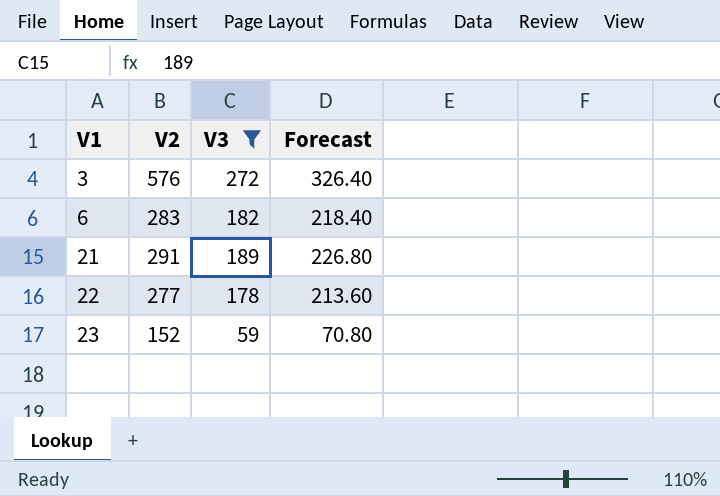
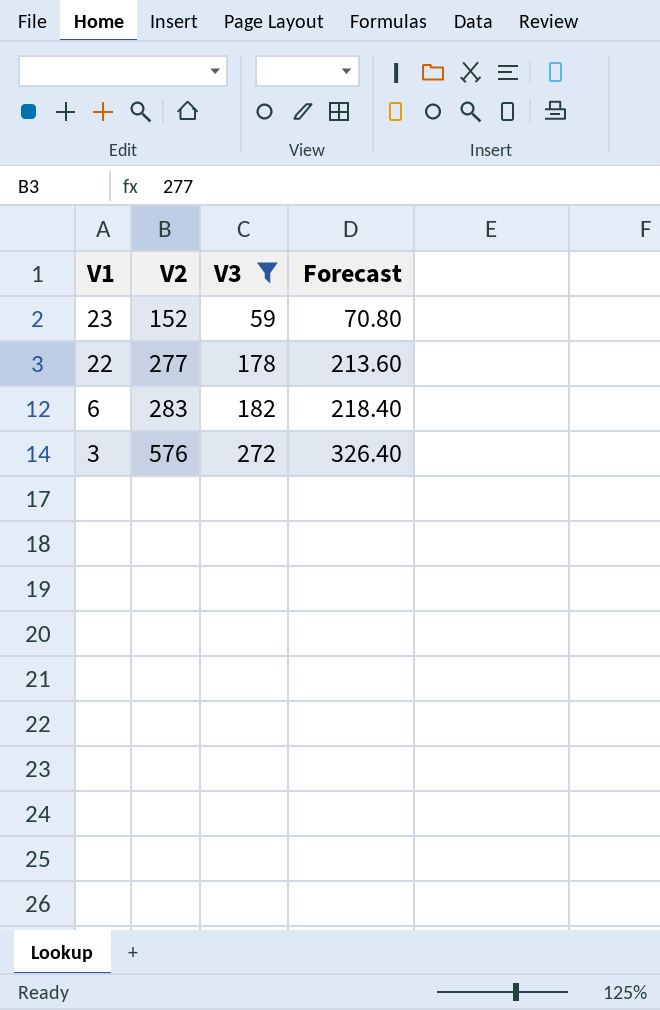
row order: V1 ascending -> V1 descending
row 21: 291 | 189 | 226.80 -> none

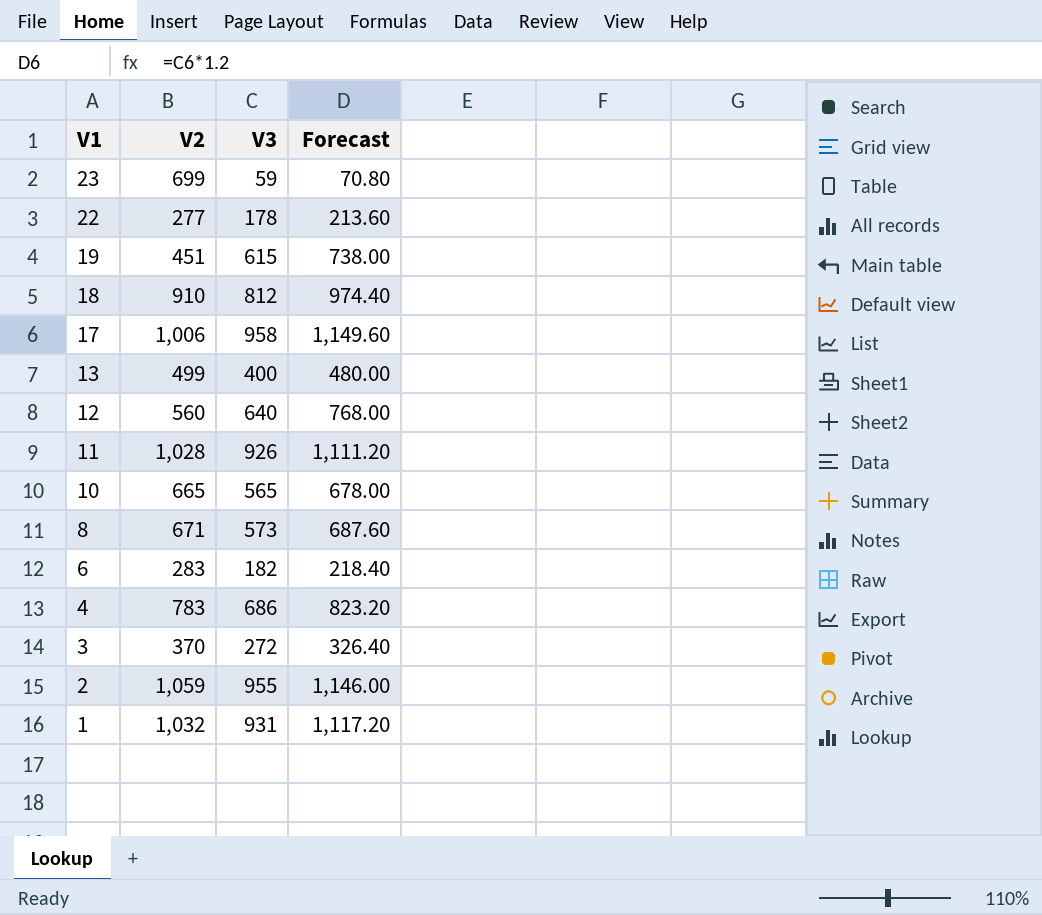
filter: V3 <= 272 -> none
23 | V2: 152 -> 699
3 | V2: 576 -> 370

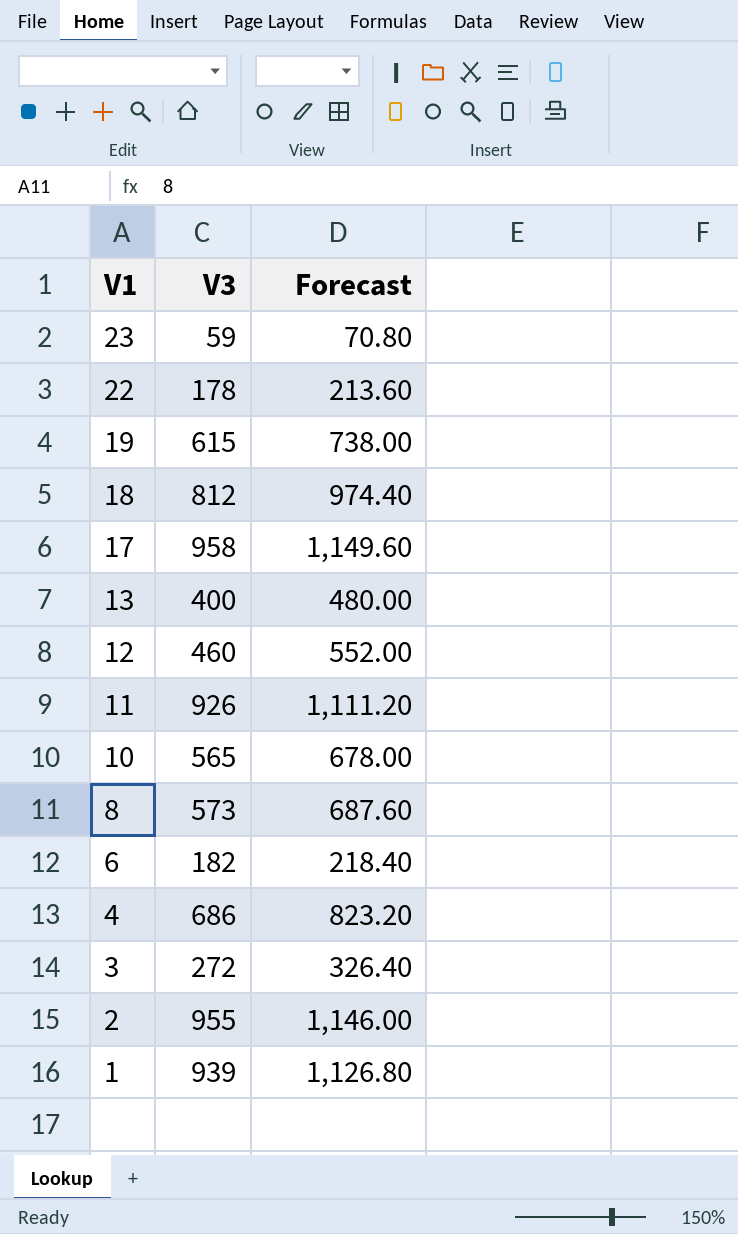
column V2 | position: 2 -> none
12 | V3: 640 -> 460
12 | Forecast: 768.00 -> 552.00
1 | V3: 931 -> 939
1 | Forecast: 1,117.20 -> 1,126.80

